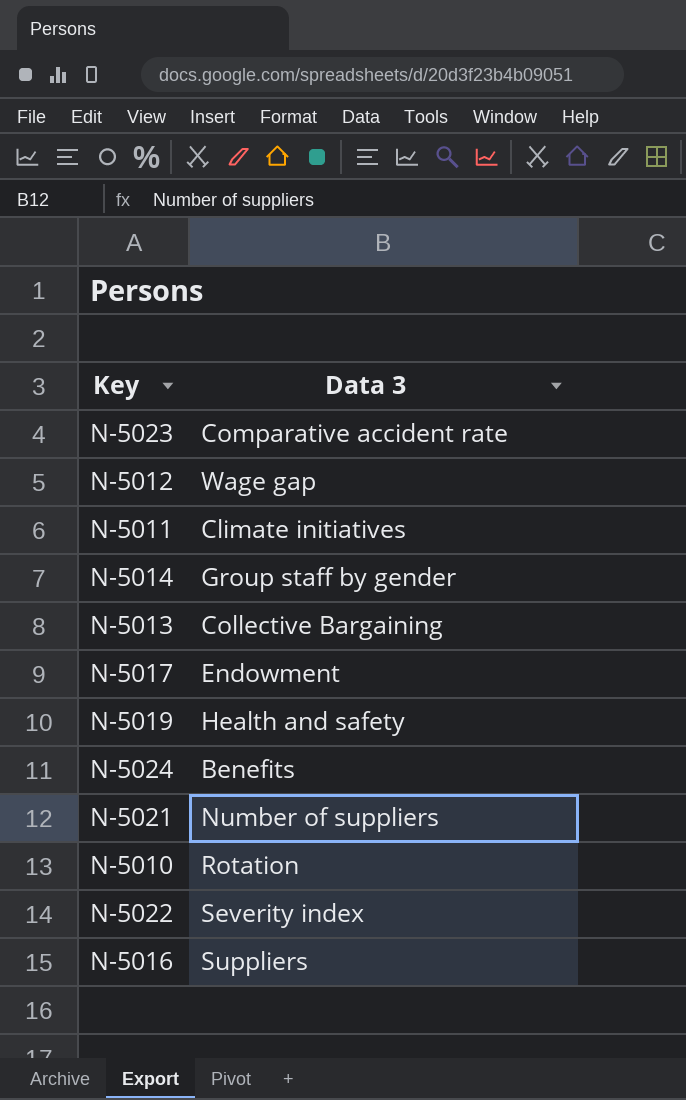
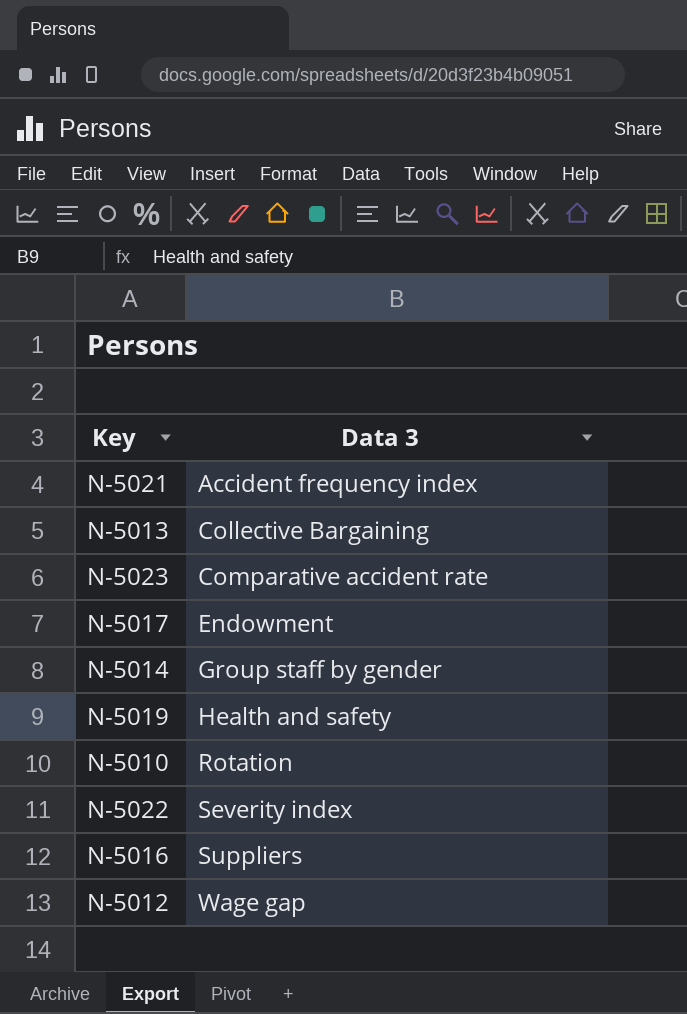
row order: none -> Data 3 ascending
row N-5011: Climate initiatives -> none
row N-5024: Benefits -> none
N-5021 | Data 3: Number of suppliers -> Accident frequency index

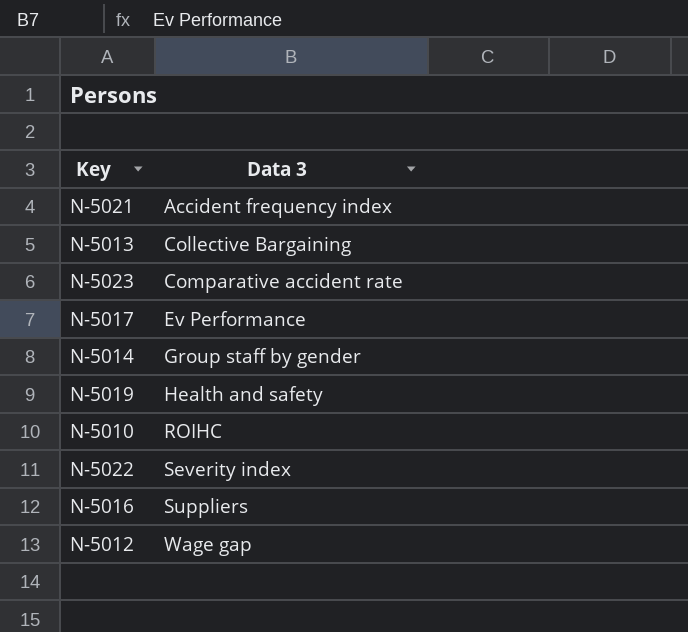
N-5017 | Data 3: Endowment -> Ev Performance
N-5010 | Data 3: Rotation -> ROIHC

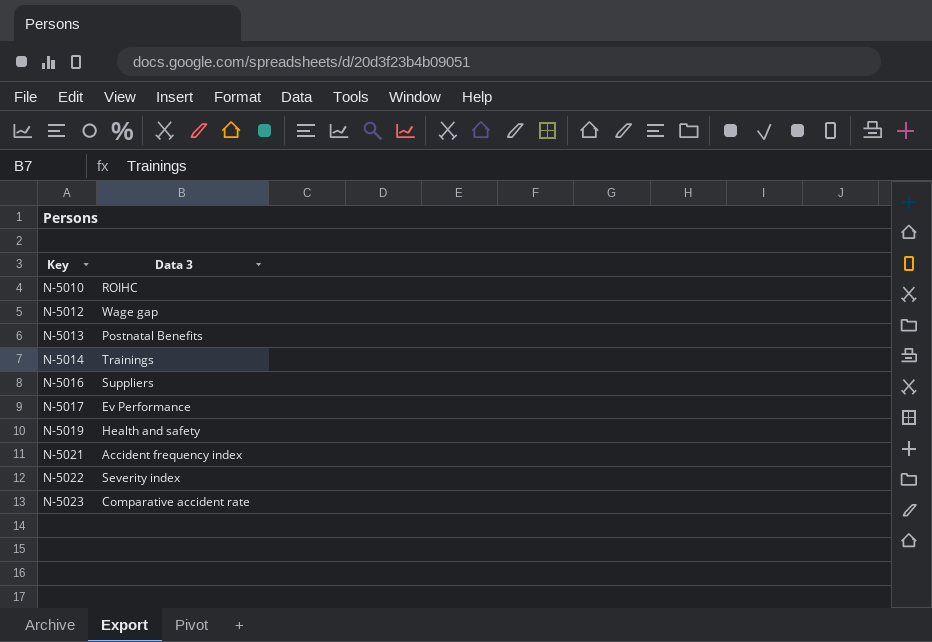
row order: Data 3 ascending -> Key ascending
N-5013 | Data 3: Collective Bargaining -> Postnatal Benefits
N-5014 | Data 3: Group staff by gender -> Trainings

